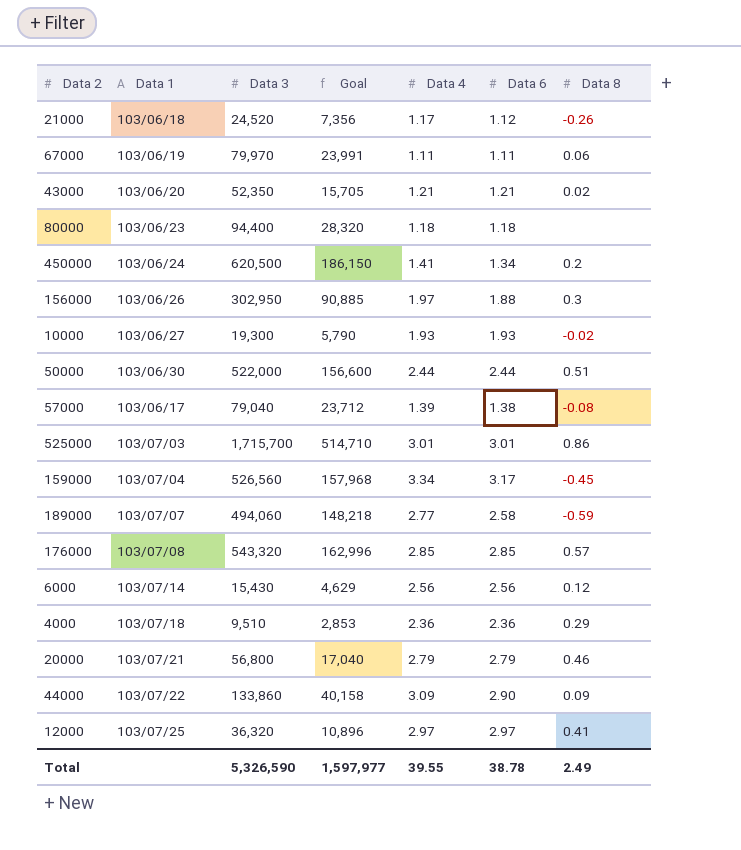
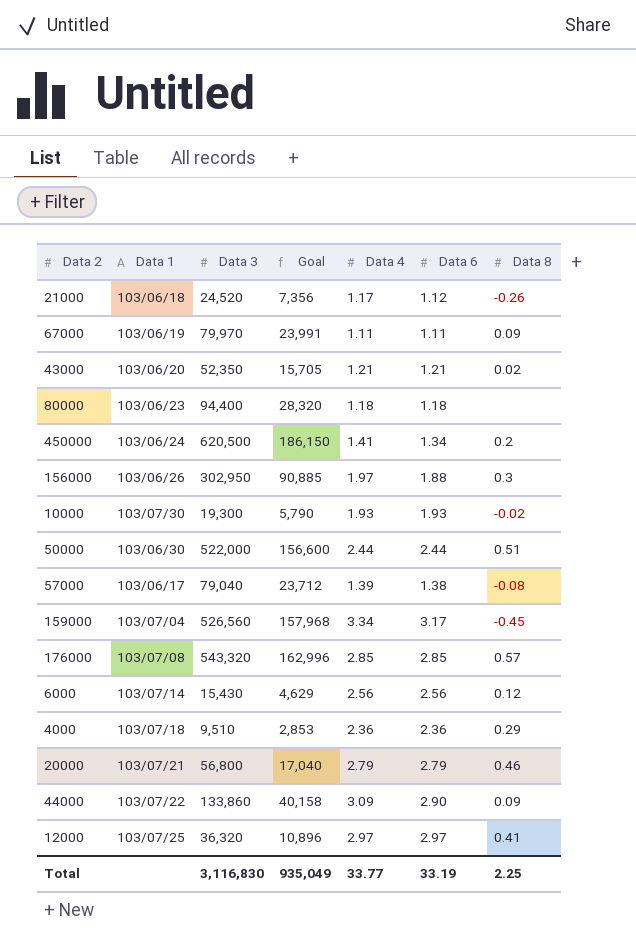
row 525000: 103/07/03 | 1,715,700 | 514,710 | 3.01 | 3.01 | 0.86 -> none
row 189000: 103/07/07 | 494,060 | 148,218 | 2.77 | 2.58 | -0.59 -> none
67000 | Data 8: 0.06 -> 0.09
10000 | Data 1: 103/06/27 -> 103/07/30
Total | Data 3: 5,326,590 -> 3,116,830
Total | Goal: 1,597,977 -> 935,049
Total | Data 4: 39.55 -> 33.77
Total | Data 6: 38.78 -> 33.19
Total | Data 8: 2.49 -> 2.25

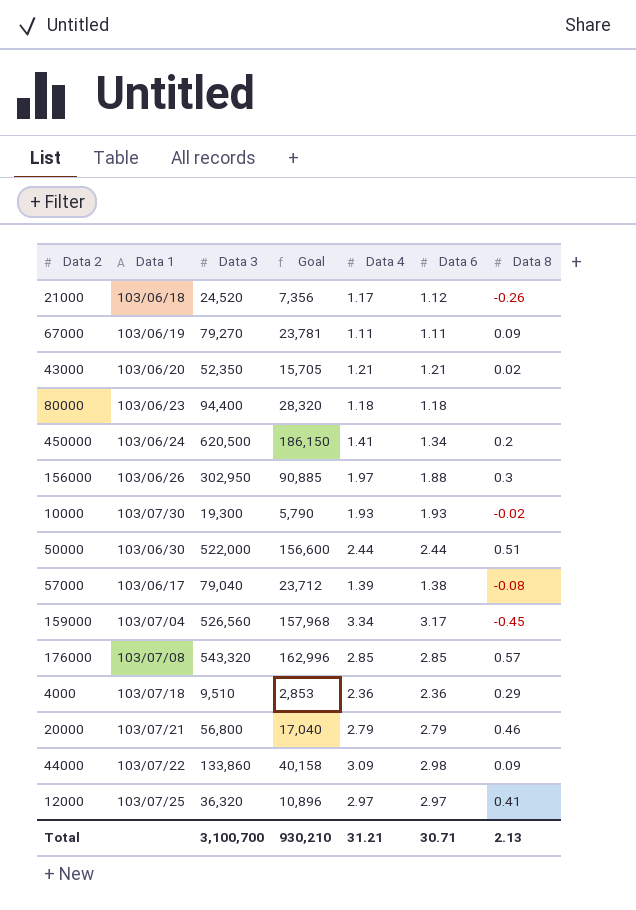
row 6000: 103/07/14 | 15,430 | 4,629 | 2.56 | 2.56 | 0.12 -> none
67000 | Data 3: 79,970 -> 79,270
67000 | Goal: 23,991 -> 23,781
44000 | Data 6: 2.90 -> 2.98
Total | Data 3: 3,116,830 -> 3,100,700
Total | Goal: 935,049 -> 930,210
Total | Data 4: 33.77 -> 31.21
Total | Data 6: 33.19 -> 30.71
Total | Data 8: 2.25 -> 2.13

